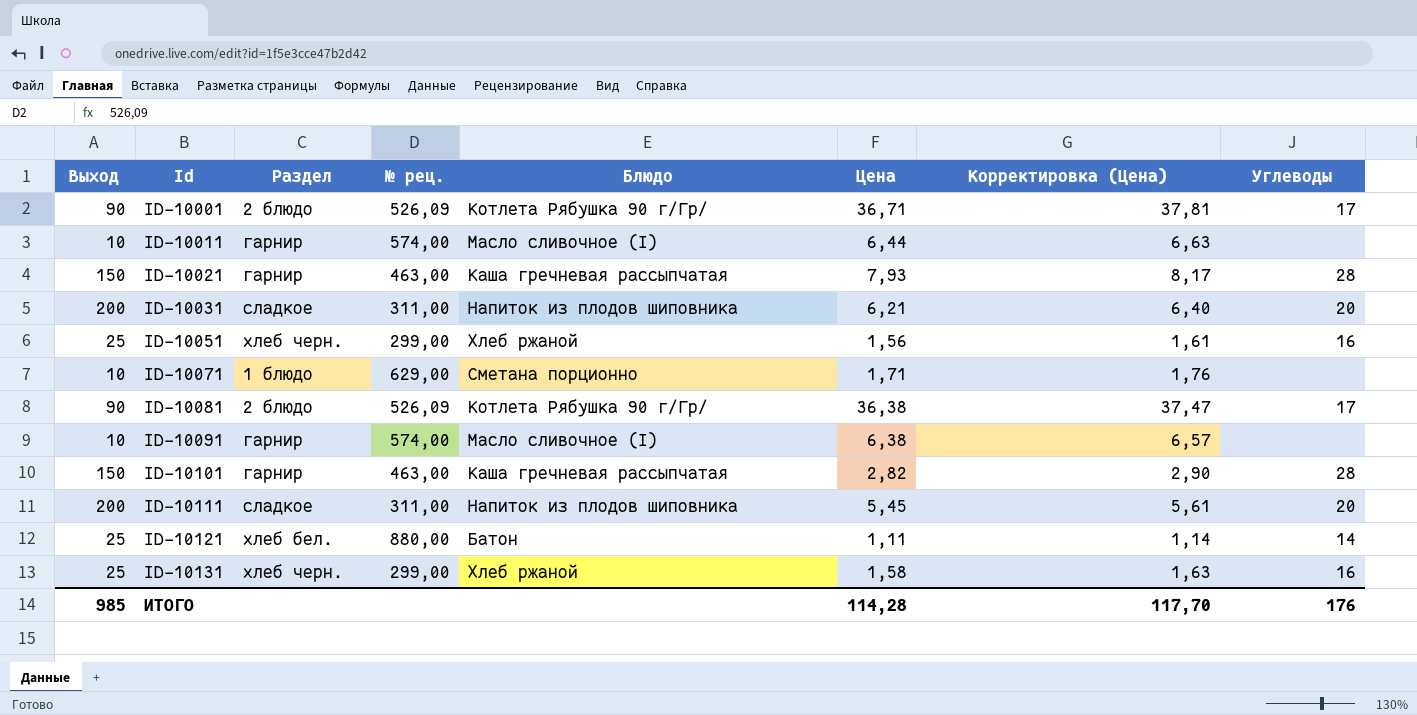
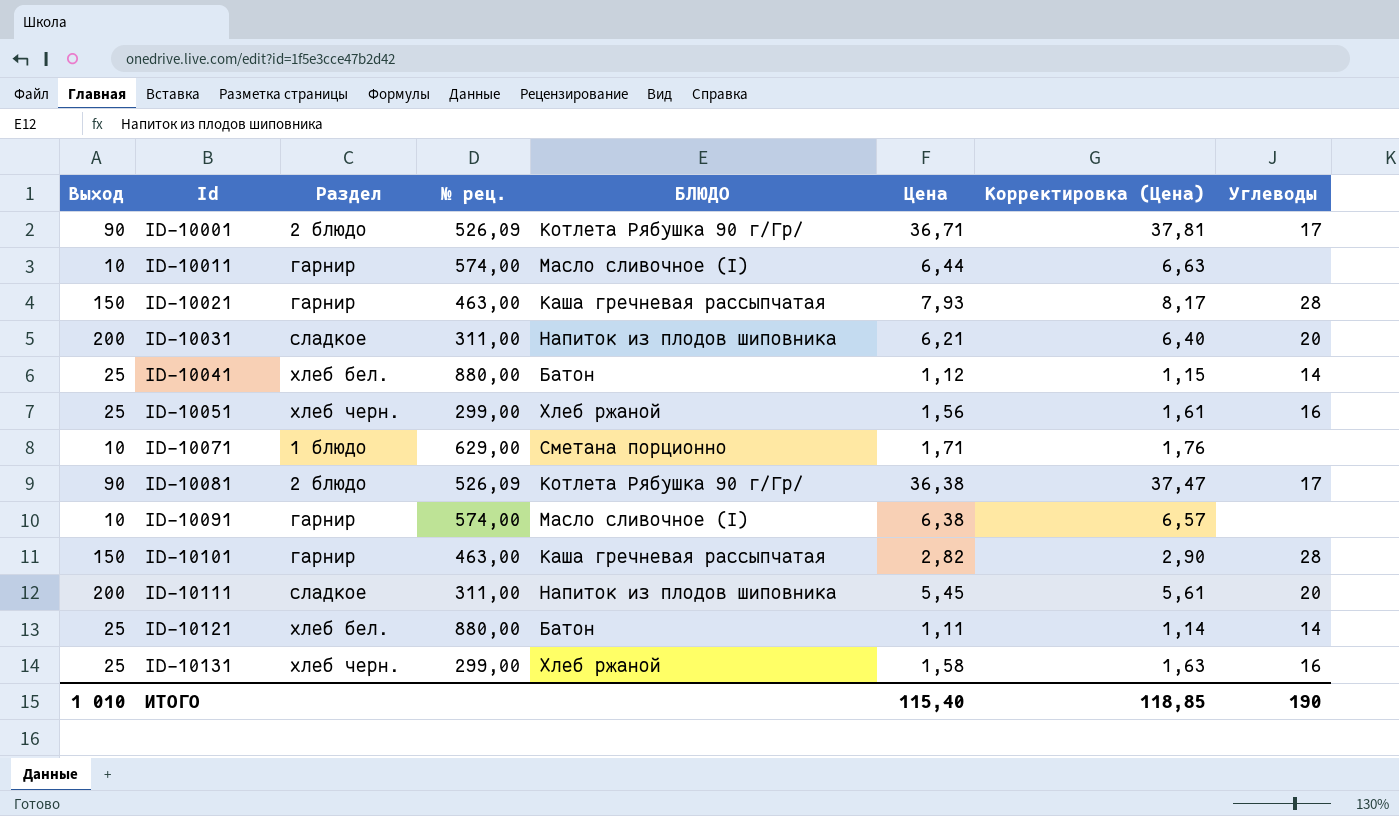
column name: Блюдо -> БЛЮДО
row ID-10041: none -> 25 | хлеб бел. | 880,00 | Батон | 1,12 | 1,15 | 14
ИТОГО | Выход: 985 -> 1 010
ИТОГО | Цена: 114,28 -> 115,40
ИТОГО | Корректировка (Цена): 117,70 -> 118,85
ИТОГО | Углеводы: 176 -> 190

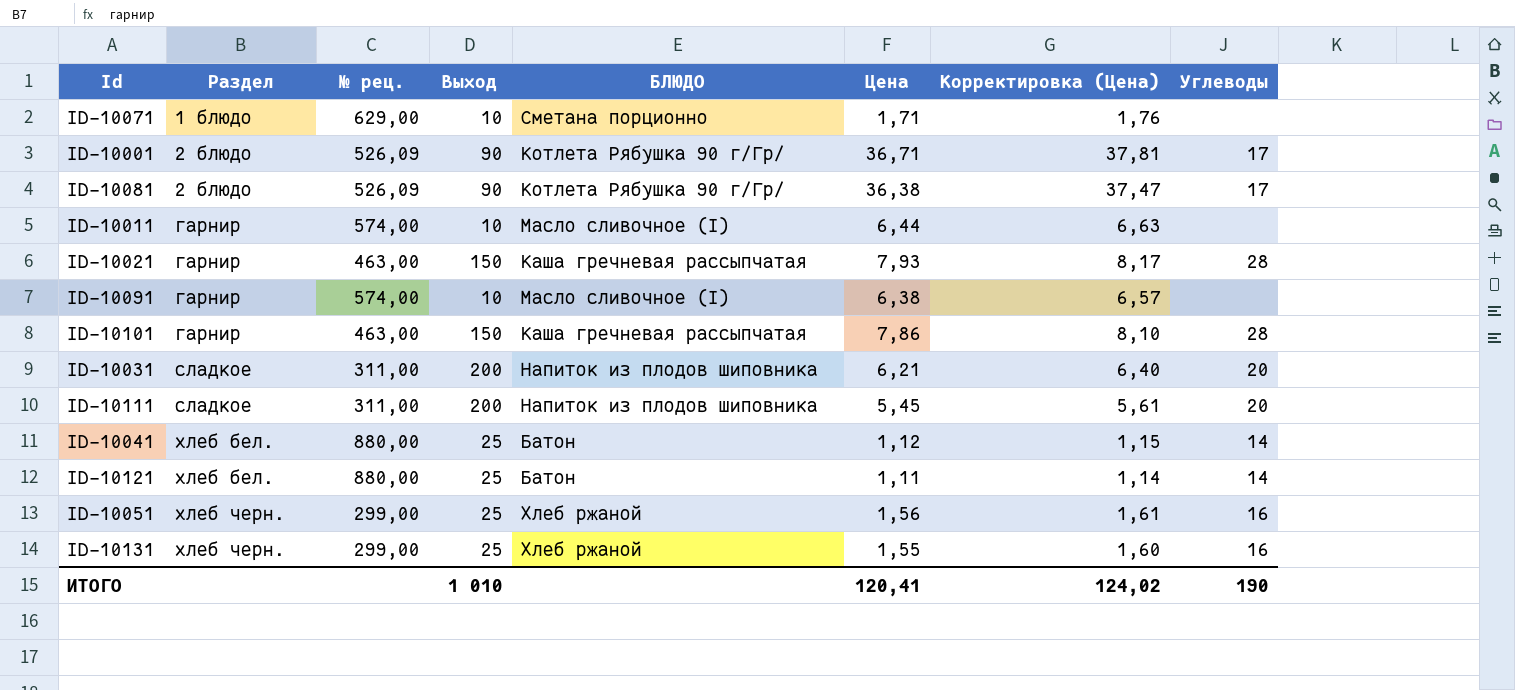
row order: Id ascending -> Раздел ascending
column Выход | position: 1 -> 4
ID-10101 | Цена: 2,82 -> 7,86
ID-10101 | Корректировка (Цена): 2,90 -> 8,10
ID-10131 | Цена: 1,58 -> 1,55
ID-10131 | Корректировка (Цена): 1,63 -> 1,60
ИТОГО | Цена: 115,40 -> 120,41
ИТОГО | Корректировка (Цена): 118,85 -> 124,02

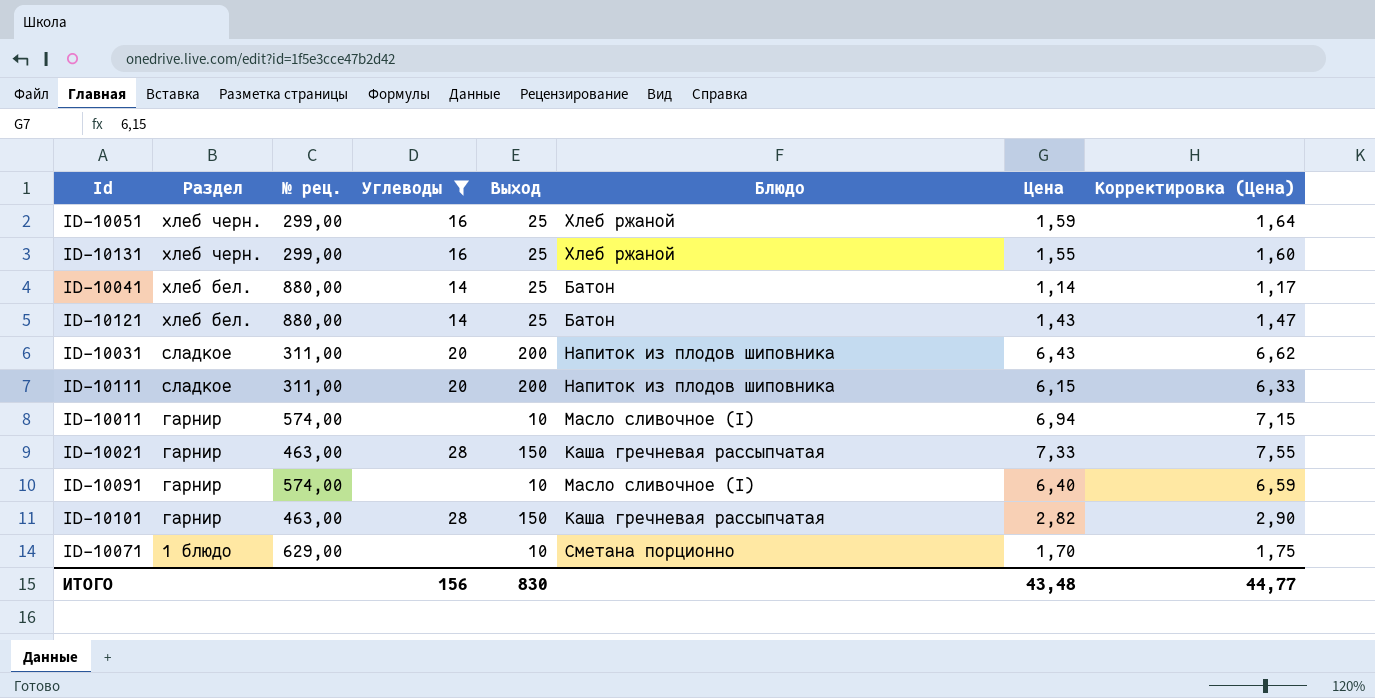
filter: none -> Углеводы != 17
row order: Раздел ascending -> Раздел descending
column Углеводы | position: 8 -> 4
column name: БЛЮДО -> Блюдо
ID-10051 | Цена: 1,56 -> 1,59
ID-10051 | Корректировка (Цена): 1,61 -> 1,64
ID-10041 | Цена: 1,12 -> 1,14
ID-10041 | Корректировка (Цена): 1,15 -> 1,17
ID-10121 | Цена: 1,11 -> 1,43
ID-10121 | Корректировка (Цена): 1,14 -> 1,47
ID-10031 | Цена: 6,21 -> 6,43
ID-10031 | Корректировка (Цена): 6,40 -> 6,62
ID-10111 | Цена: 5,45 -> 6,15
ID-10111 | Корректировка (Цена): 5,61 -> 6,33
ID-10011 | Цена: 6,44 -> 6,94
ID-10011 | Корректировка (Цена): 6,63 -> 7,15
ID-10021 | Цена: 7,93 -> 7,33
ID-10021 | Корректировка (Цена): 8,17 -> 7,55
ID-10091 | Цена: 6,38 -> 6,40
ID-10091 | Корректировка (Цена): 6,57 -> 6,59
ID-10101 | Цена: 7,86 -> 2,82
ID-10101 | Корректировка (Цена): 8,10 -> 2,90
ID-10071 | Цена: 1,71 -> 1,70
ID-10071 | Корректировка (Цена): 1,76 -> 1,75
ИТОГО | Углеводы: 190 -> 156
ИТОГО | Выход: 1 010 -> 830
ИТОГО | Цена: 120,41 -> 43,48
ИТОГО | Корректировка (Цена): 124,02 -> 44,77

